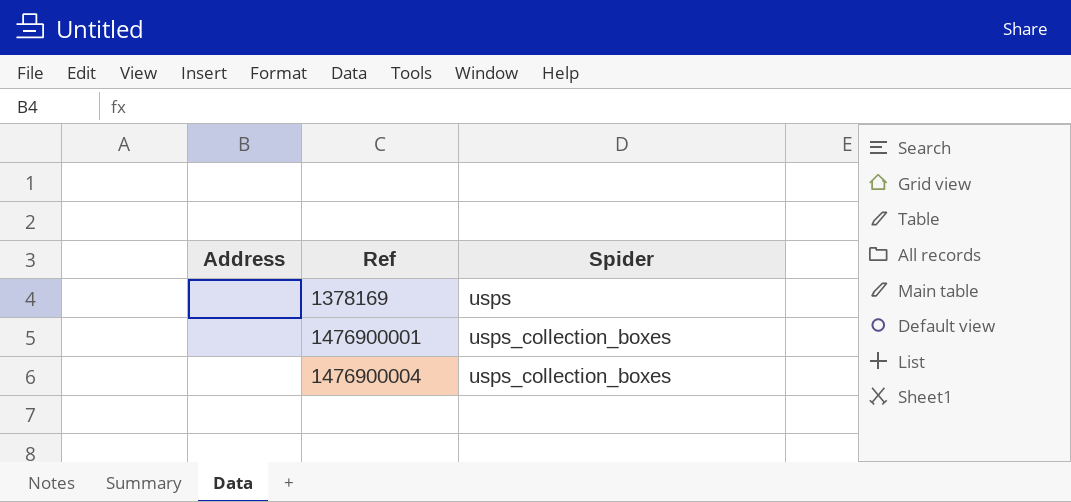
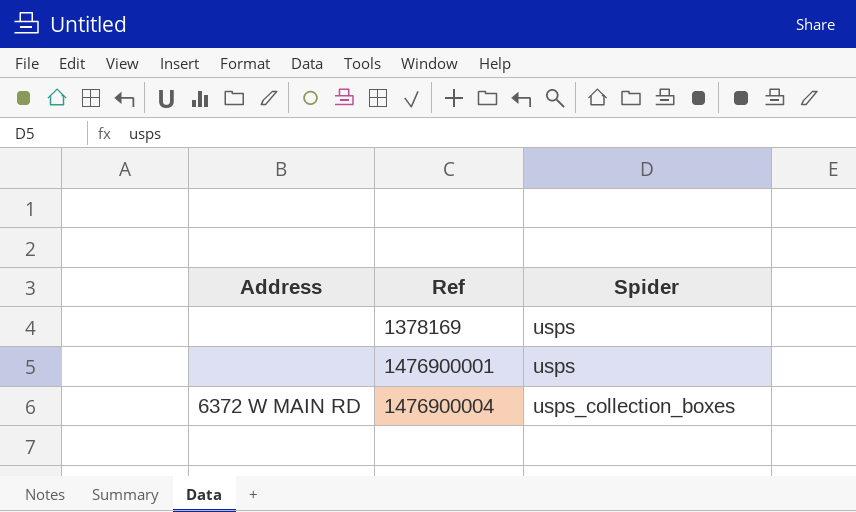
1476900001 | Spider: usps_collection_boxes -> usps
1476900004 | Address: none -> 6372 W MAIN RD

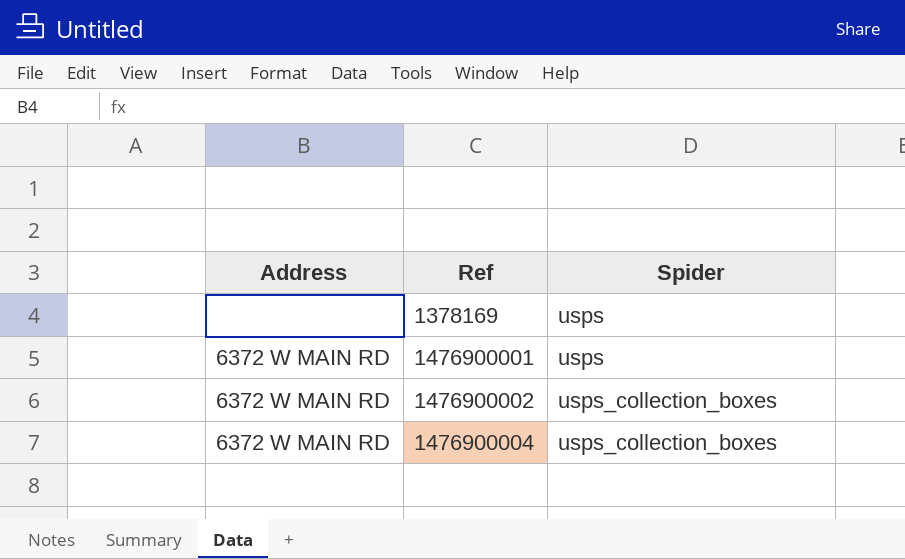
1476900001 | Address: none -> 6372 W MAIN RD
row 1476900002: none -> 6372 W MAIN RD | usps_collection_boxes

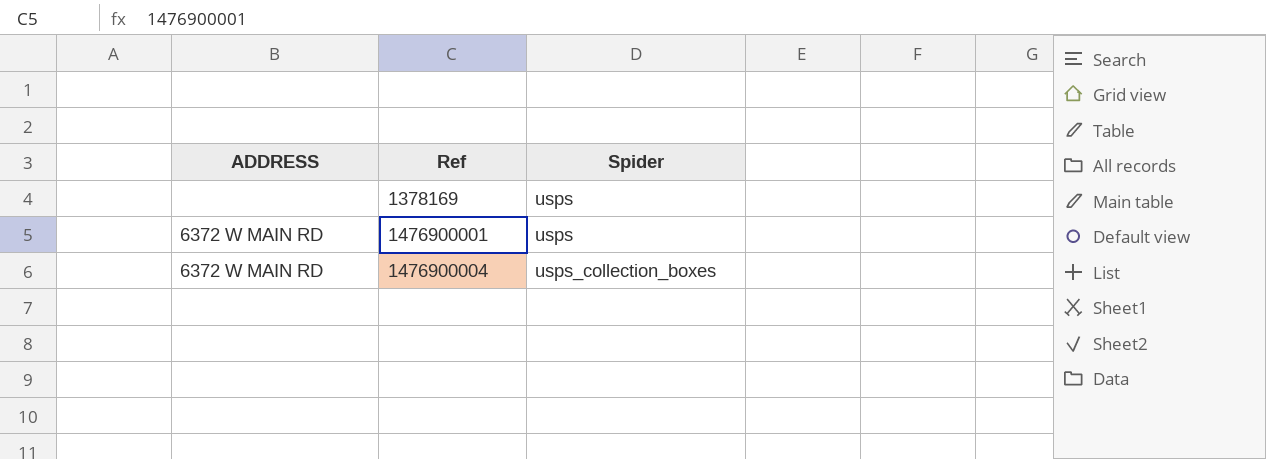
column name: Address -> ADDRESS
row 1476900002: 6372 W MAIN RD | usps_collection_boxes -> none

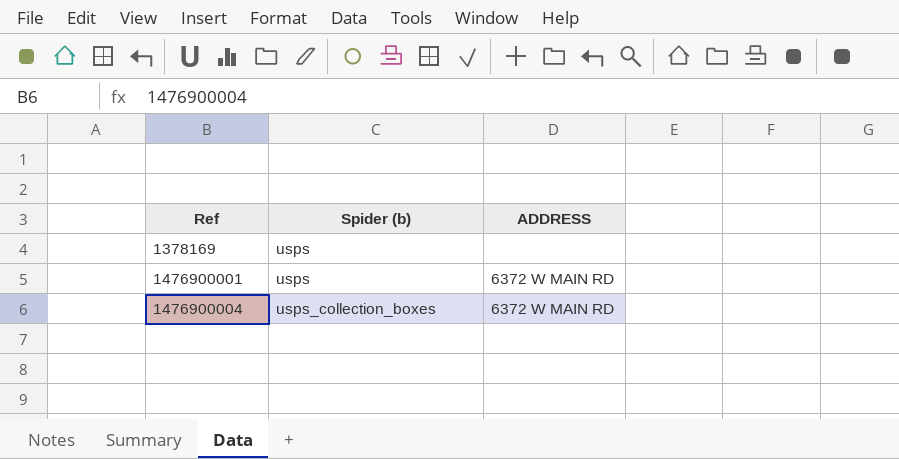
column name: Spider -> Spider (b)
column ADDRESS | position: 1 -> 3

